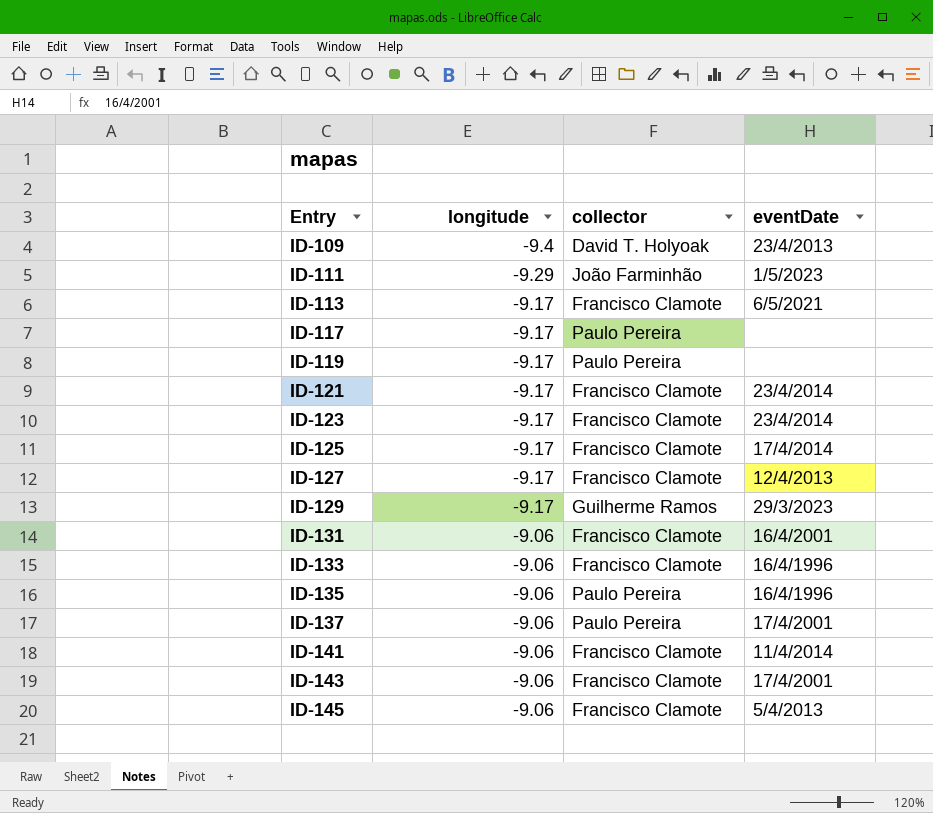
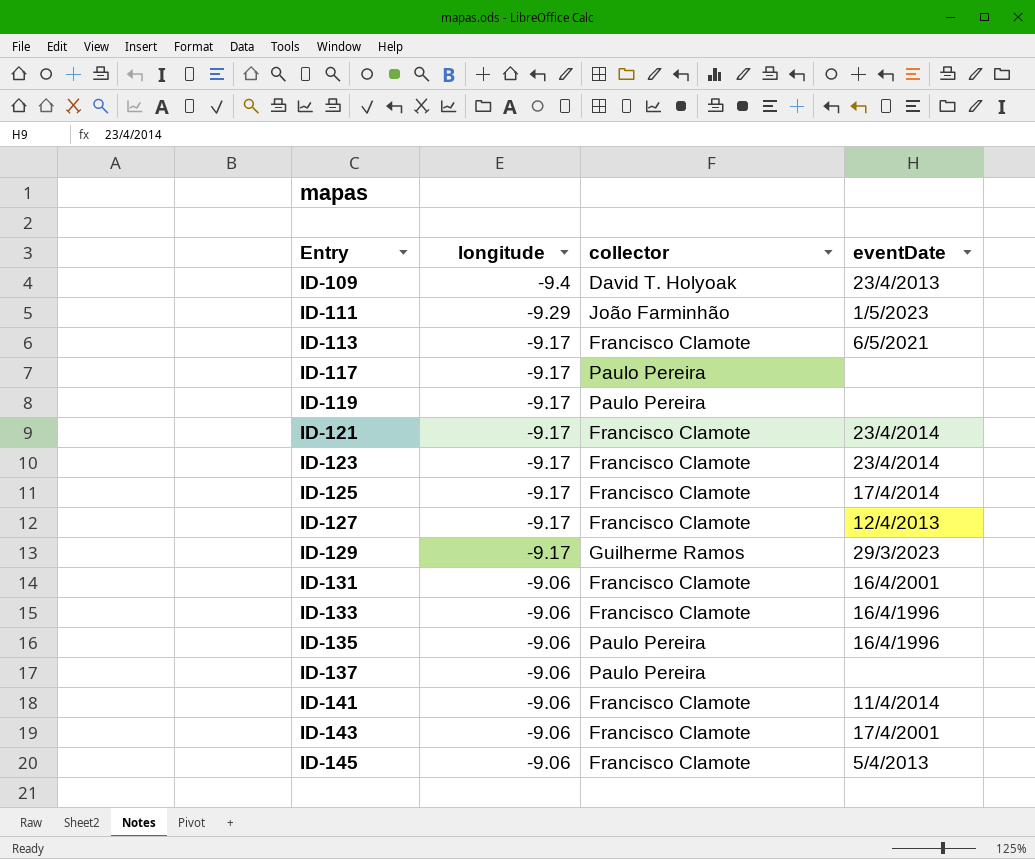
ID-137 | eventDate: 17/4/2001 -> none

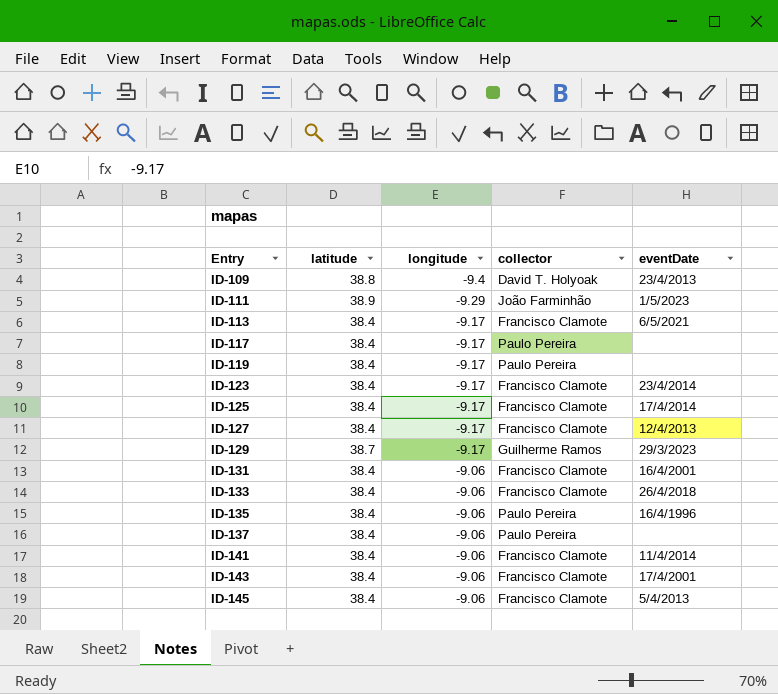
column latitude | position: none -> 2
row ID-121: -9.17 | Francisco Clamote | 23/4/2014 -> none
ID-133 | eventDate: 16/4/1996 -> 26/4/2018

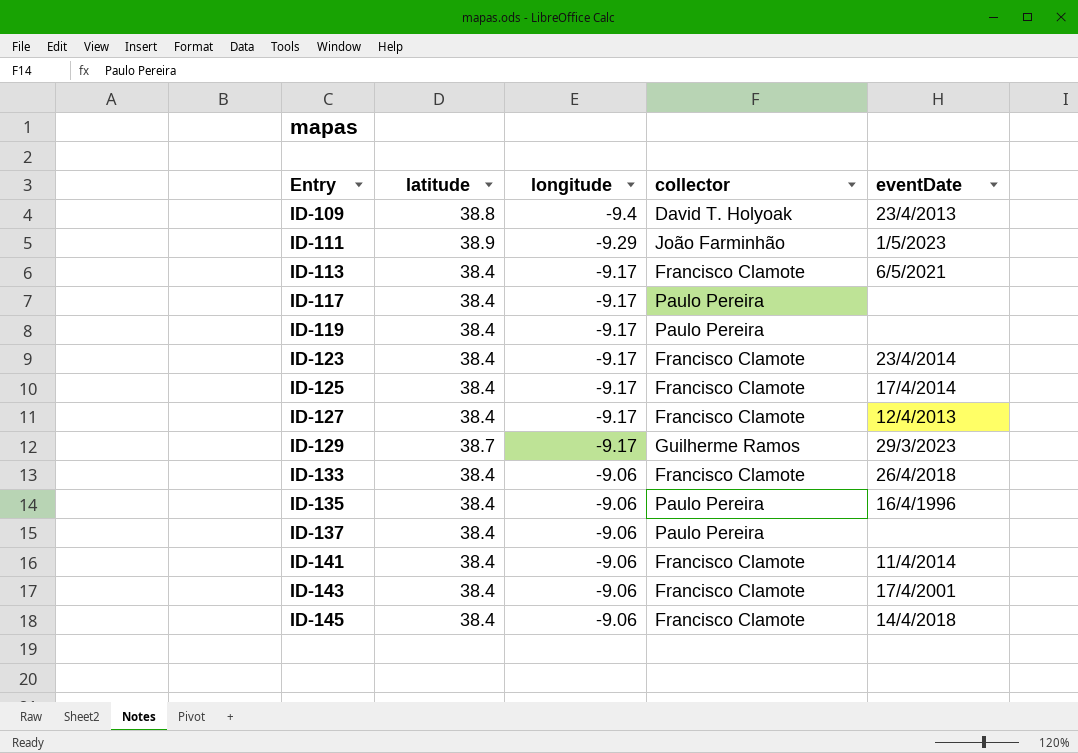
row ID-131: 38.4 | -9.06 | Francisco Clamote | 16/4/2001 -> none
ID-145 | eventDate: 5/4/2013 -> 14/4/2018

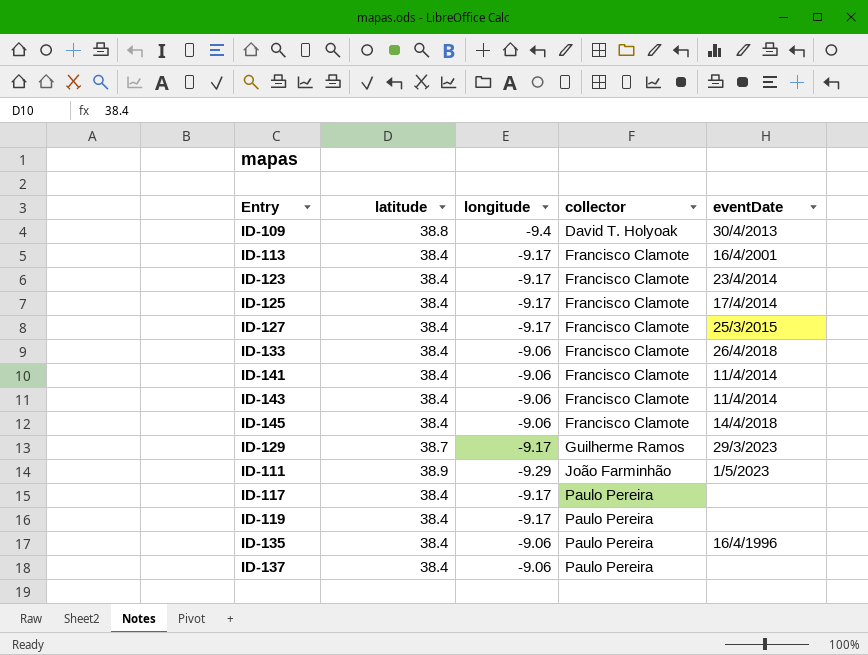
row order: Entry ascending -> collector ascending
ID-109 | eventDate: 23/4/2013 -> 30/4/2013
ID-113 | eventDate: 6/5/2021 -> 16/4/2001
ID-127 | eventDate: 12/4/2013 -> 25/3/2015
ID-143 | eventDate: 17/4/2001 -> 11/4/2014

